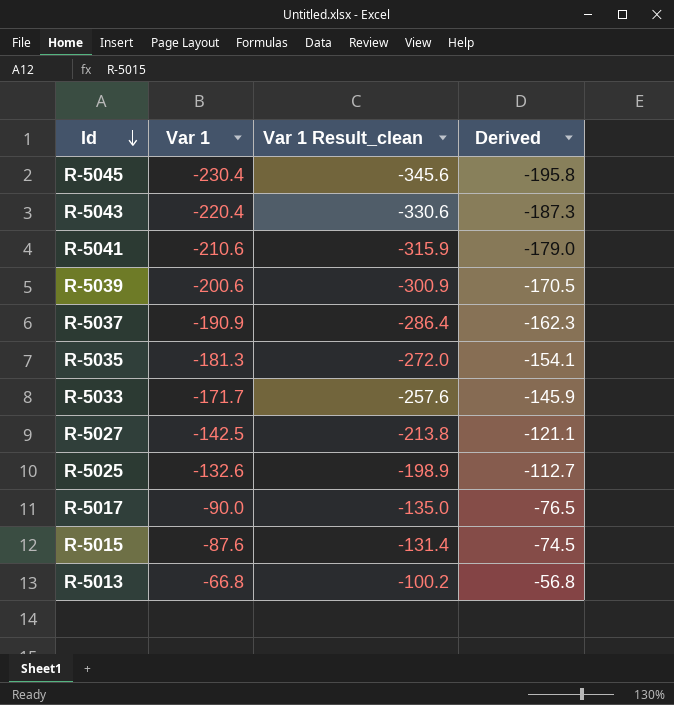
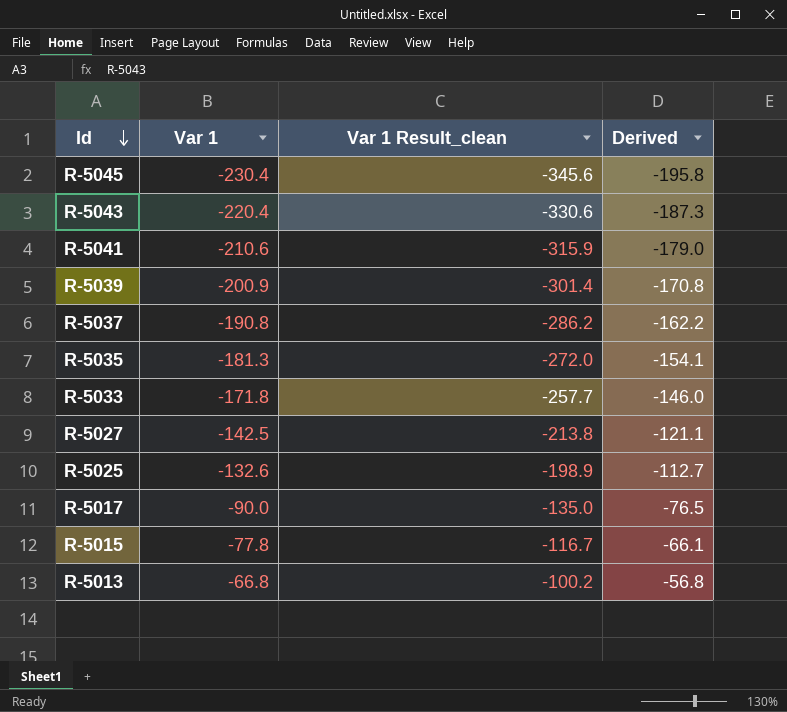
R-5039 | Var 1: -200.6 -> -200.9
R-5039 | Var 1 Result_clean: -300.9 -> -301.4
R-5039 | Derived: -170.5 -> -170.8
R-5037 | Var 1: -190.9 -> -190.8
R-5037 | Var 1 Result_clean: -286.4 -> -286.2
R-5037 | Derived: -162.3 -> -162.2
R-5033 | Var 1: -171.7 -> -171.8
R-5033 | Var 1 Result_clean: -257.6 -> -257.7
R-5033 | Derived: -145.9 -> -146.0
R-5015 | Var 1: -87.6 -> -77.8
R-5015 | Var 1 Result_clean: -131.4 -> -116.7
R-5015 | Derived: -74.5 -> -66.1

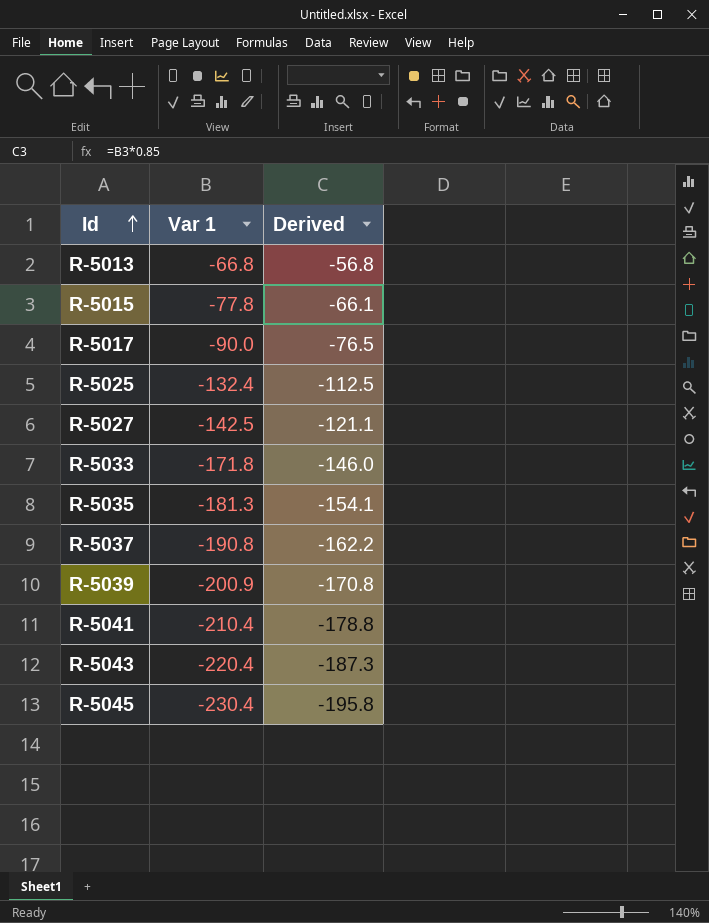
row order: Id descending -> Id ascending
column Var 1 Result_clean | formula: [Var 1] * 1.5 -> none
R-5025 | Var 1: -132.6 -> -132.4
R-5025 | Derived: -112.7 -> -112.5
R-5041 | Var 1: -210.6 -> -210.4
R-5041 | Derived: -179.0 -> -178.8

